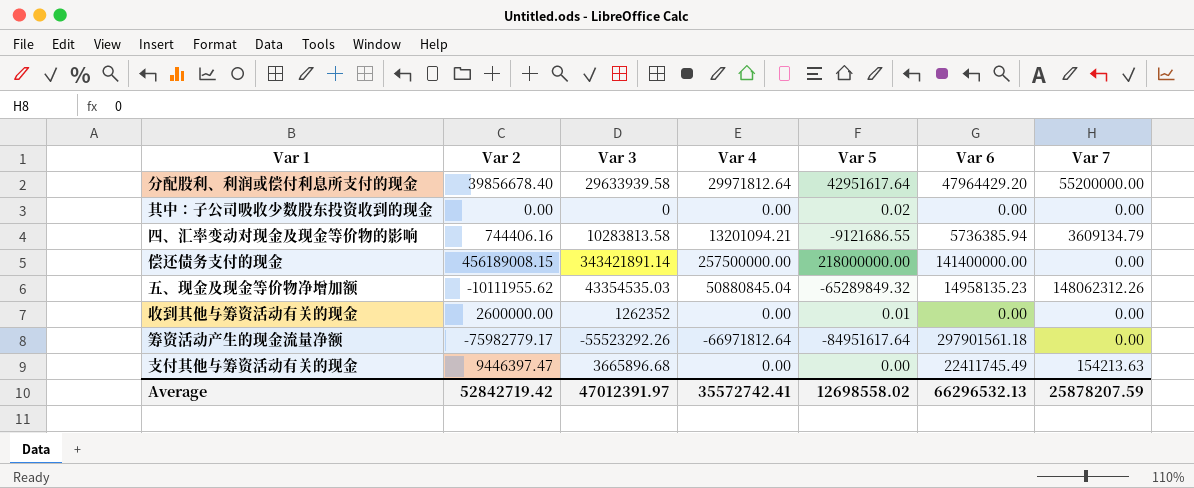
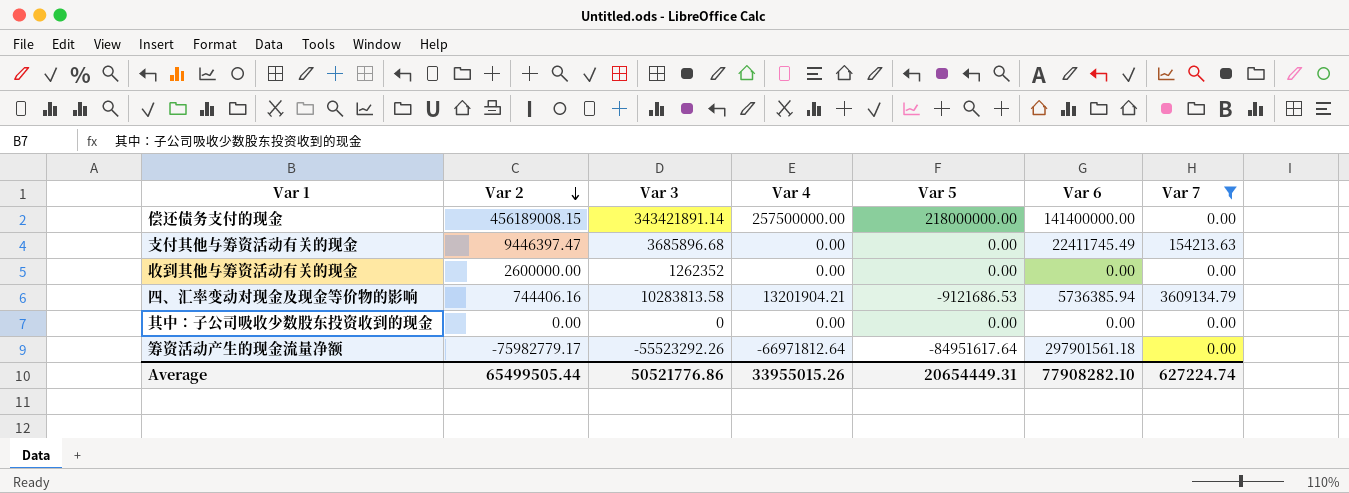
filter: none -> Var 7 <= 3609134.79
row order: none -> Var 2 descending
支付其他与筹资活动有关的现金 | Var 3: 3665896.68 -> 3685896.68
收到其他与筹资活动有关的现金 | Var 5: 0.01 -> 0.00
四、汇率变动对现金及现金等价物的影响 | Var 4: 13201094.21 -> 13201904.21
四、汇率变动对现金及现金等价物的影响 | Var 5: -9121686.55 -> -9121686.53
其中：子公司吸收少数股东投资收到的现金 | Var 5: 0.02 -> 0.00
Average | Var 2: 52842719.42 -> 65499505.44
Average | Var 3: 47012391.97 -> 50521776.86
Average | Var 4: 35572742.41 -> 33955015.26
Average | Var 5: 12698558.02 -> 20654449.31
Average | Var 6: 66296532.13 -> 77908282.10
Average | Var 7: 25878207.59 -> 627224.74

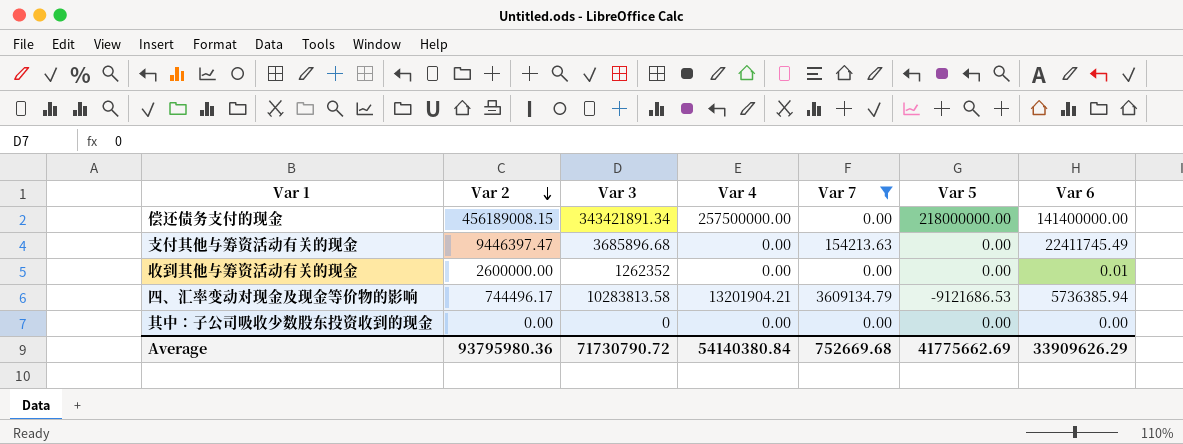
column Var 7 | position: 7 -> 5
row 筹资活动产生的现金流量净额: -75982779.17 | -55523292.26 | -66971812.64 | -84951617.64 | 297901561.18 | 0.00 -> none
偿还债务支付的现金 | Var 3: 343421891.14 -> 343421891.34
收到其他与筹资活动有关的现金 | Var 6: 0.00 -> 0.01
四、汇率变动对现金及现金等价物的影响 | Var 2: 744406.16 -> 744496.17
Average | Var 2: 65499505.44 -> 93795980.36
Average | Var 3: 50521776.86 -> 71730790.72
Average | Var 4: 33955015.26 -> 54140380.84
Average | Var 7: 627224.74 -> 752669.68
Average | Var 5: 20654449.31 -> 41775662.69
Average | Var 6: 77908282.10 -> 33909626.29

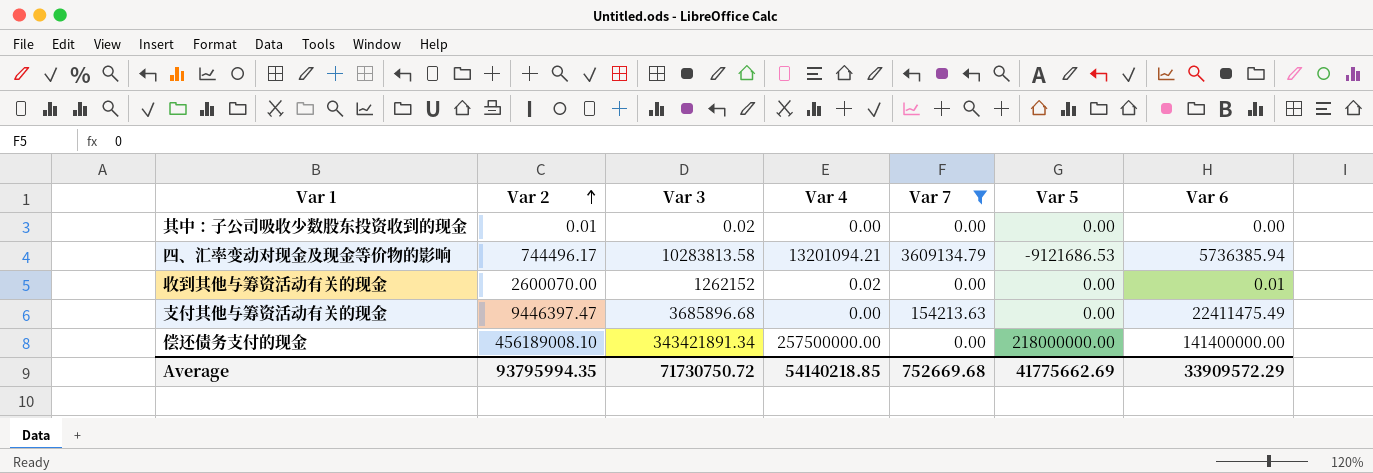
row order: Var 2 descending -> Var 2 ascending
其中：子公司吸收少数股东投资收到的现金 | Var 2: 0.00 -> 0.01
其中：子公司吸收少数股东投资收到的现金 | Var 3: 0 -> 0.02
四、汇率变动对现金及现金等价物的影响 | Var 4: 13201904.21 -> 13201094.21
收到其他与筹资活动有关的现金 | Var 2: 2600000.00 -> 2600070.00
收到其他与筹资活动有关的现金 | Var 3: 1262352 -> 1262152
收到其他与筹资活动有关的现金 | Var 4: 0.00 -> 0.02
支付其他与筹资活动有关的现金 | Var 6: 22411745.49 -> 22411475.49
偿还债务支付的现金 | Var 2: 456189008.15 -> 456189008.10
Average | Var 2: 93795980.36 -> 93795994.35
Average | Var 3: 71730790.72 -> 71730750.72
Average | Var 4: 54140380.84 -> 54140218.85
Average | Var 6: 33909626.29 -> 33909572.29

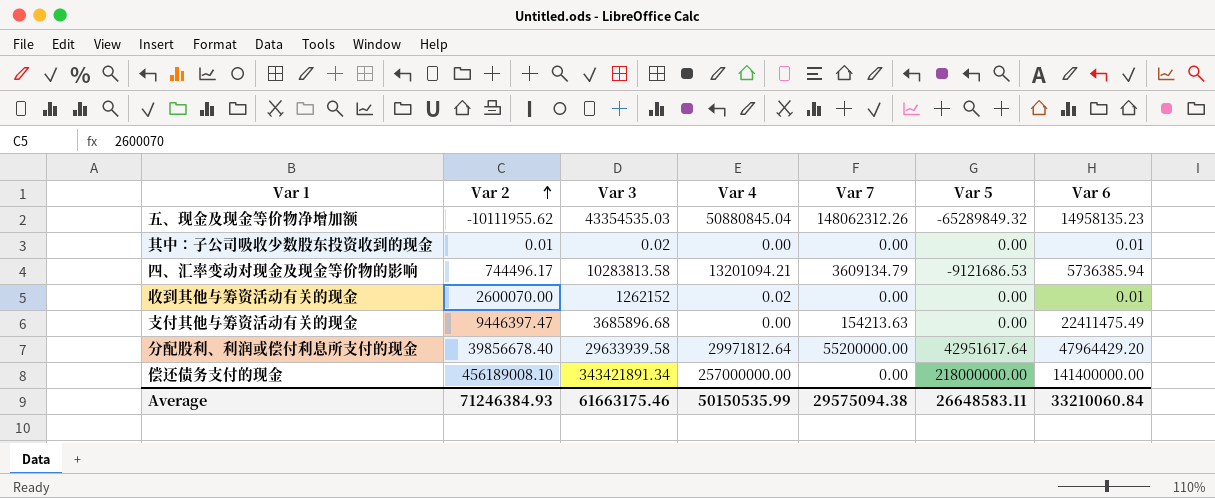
filter: Var 7 <= 3609134.79 -> none
其中：子公司吸收少数股东投资收到的现金 | Var 6: 0.00 -> 0.01
偿还债务支付的现金 | Var 4: 257500000.00 -> 257000000.00
Average | Var 2: 93795994.35 -> 71246384.93
Average | Var 3: 71730750.72 -> 61663175.46
Average | Var 4: 54140218.85 -> 50150535.99
Average | Var 7: 752669.68 -> 29575094.38
Average | Var 5: 41775662.69 -> 26648583.11
Average | Var 6: 33909572.29 -> 33210060.84

